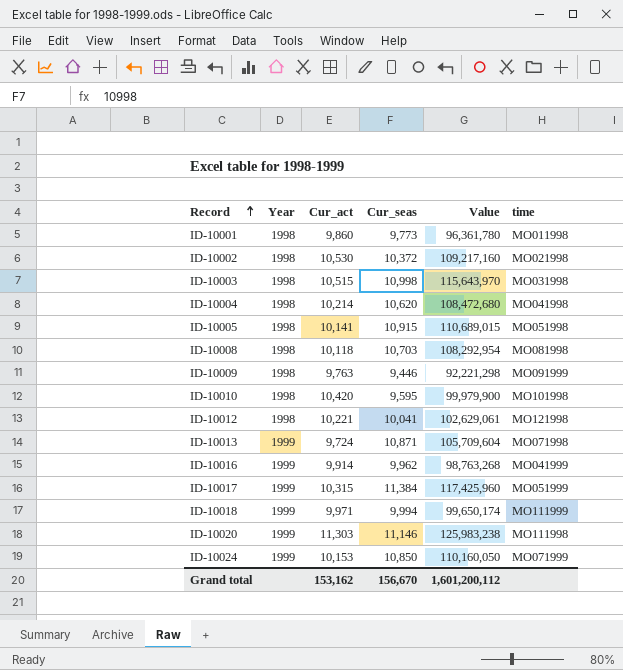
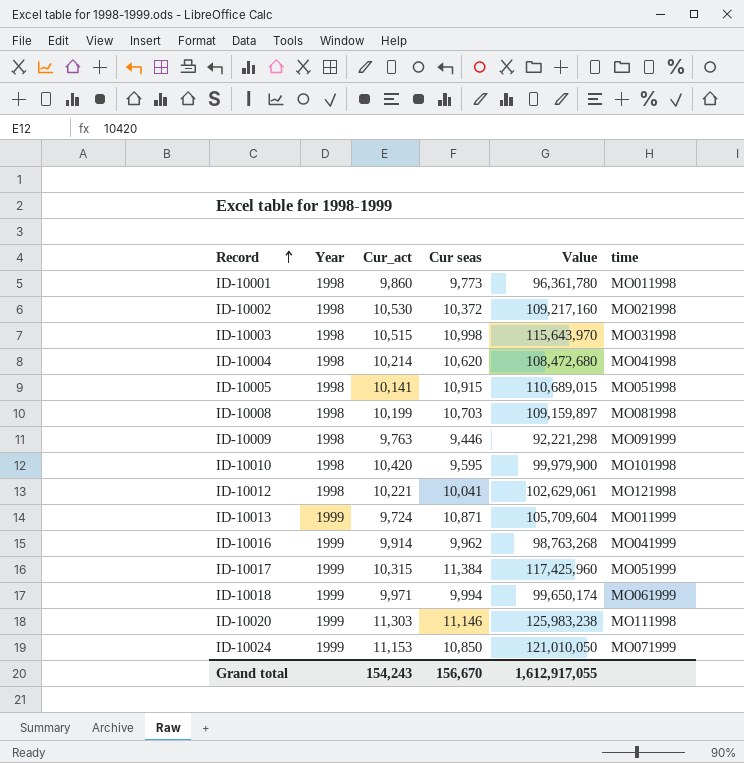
column name: Cur_seas -> Cur seas
ID-10008 | Cur_act: 10,118 -> 10,199
ID-10008 | Value: 108,292,954 -> 109,159,897
ID-10013 | time: MO071998 -> MO011999
ID-10018 | time: MO111999 -> MO061999
ID-10024 | Cur_act: 10,153 -> 11,153
ID-10024 | Value: 110,160,050 -> 121,010,050
Grand total | Cur_act: 153,162 -> 154,243
Grand total | Value: 1,601,200,112 -> 1,612,917,055

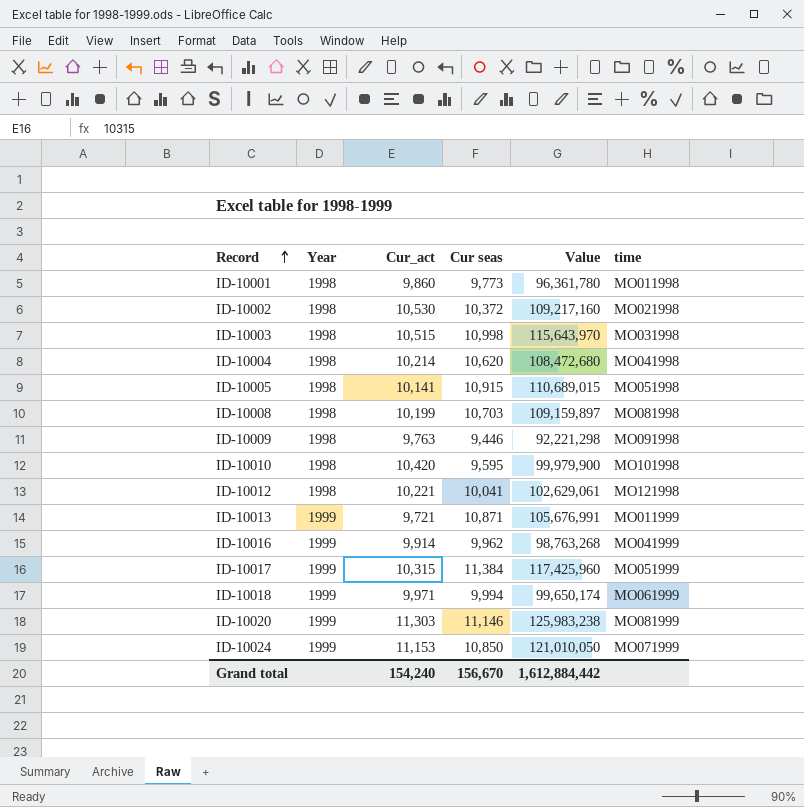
ID-10009 | time: MO091999 -> MO091998
ID-10013 | Cur_act: 9,724 -> 9,721
ID-10013 | Value: 105,709,604 -> 105,676,991
ID-10020 | time: MO111998 -> MO081999
Grand total | Cur_act: 154,243 -> 154,240
Grand total | Value: 1,612,917,055 -> 1,612,884,442

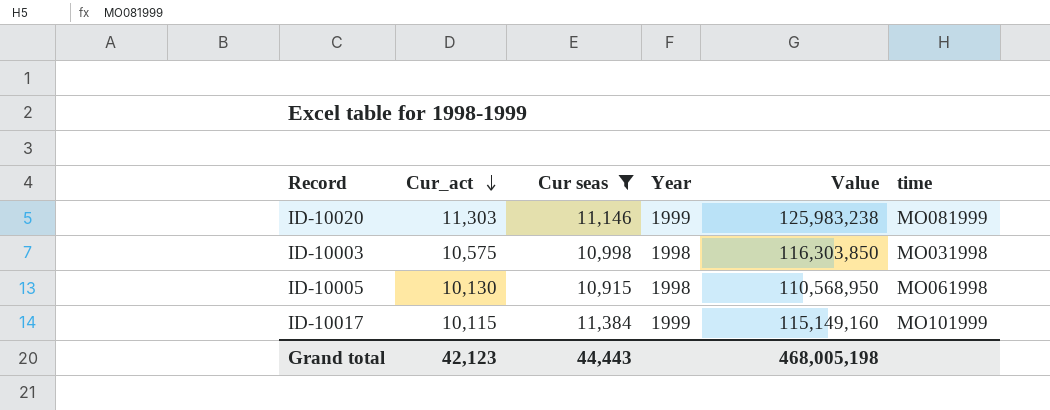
filter: none -> Cur seas >= 10,915
row order: Record ascending -> Cur_act descending
column Year | position: 2 -> 4
ID-10003 | Cur_act: 10,515 -> 10,575
ID-10003 | Value: 115,643,970 -> 116,303,850
ID-10005 | Cur_act: 10,141 -> 10,130
ID-10005 | Value: 110,689,015 -> 110,568,950
ID-10005 | time: MO051998 -> MO061998
ID-10017 | Cur_act: 10,315 -> 10,115
ID-10017 | Value: 117,425,960 -> 115,149,160
ID-10017 | time: MO051999 -> MO101999
Grand total | Cur_act: 154,240 -> 42,123
Grand total | Cur seas: 156,670 -> 44,443
Grand total | Value: 1,612,884,442 -> 468,005,198

